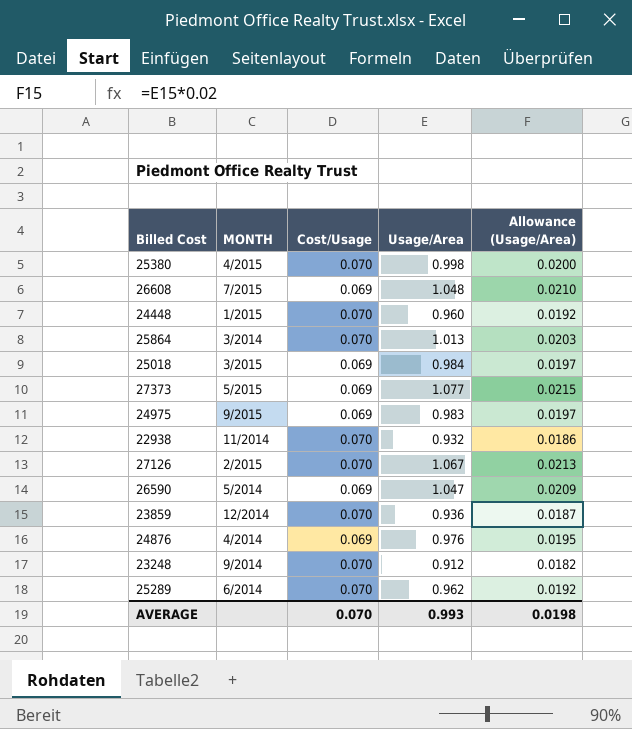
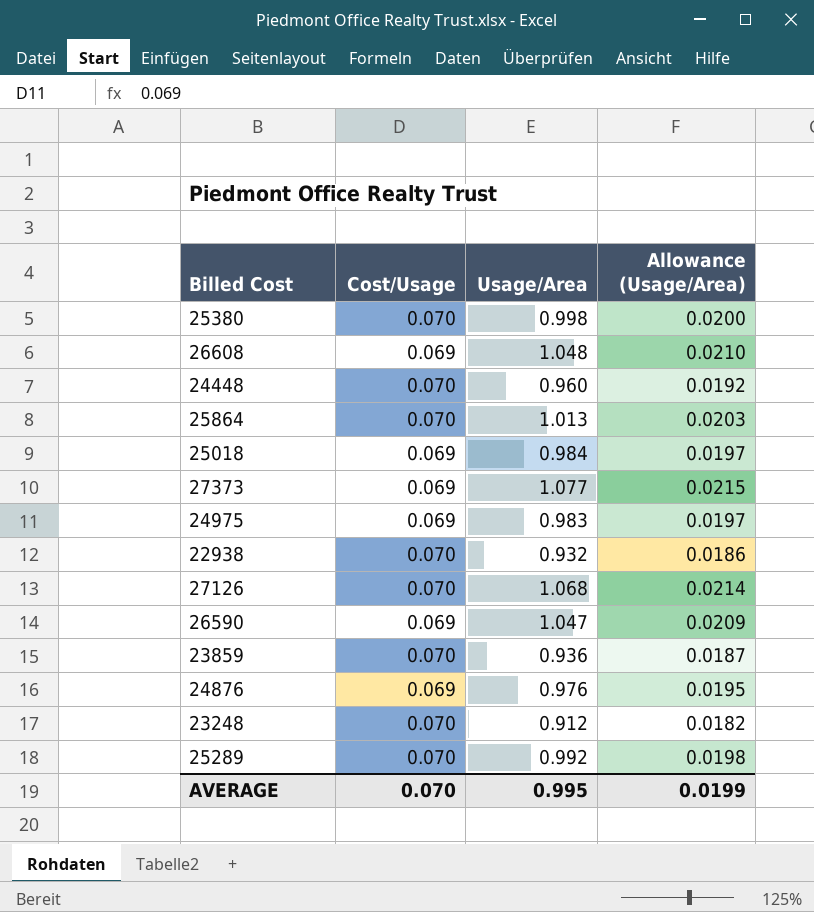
column MONTH | position: 2 -> none
27126 | Usage/Area: 1.067 -> 1.068
27126 | Allowance (Usage/Area): 0.0213 -> 0.0214
25289 | Usage/Area: 0.962 -> 0.992
25289 | Allowance (Usage/Area): 0.0192 -> 0.0198
AVERAGE | Usage/Area: 0.993 -> 0.995
AVERAGE | Allowance (Usage/Area): 0.0198 -> 0.0199

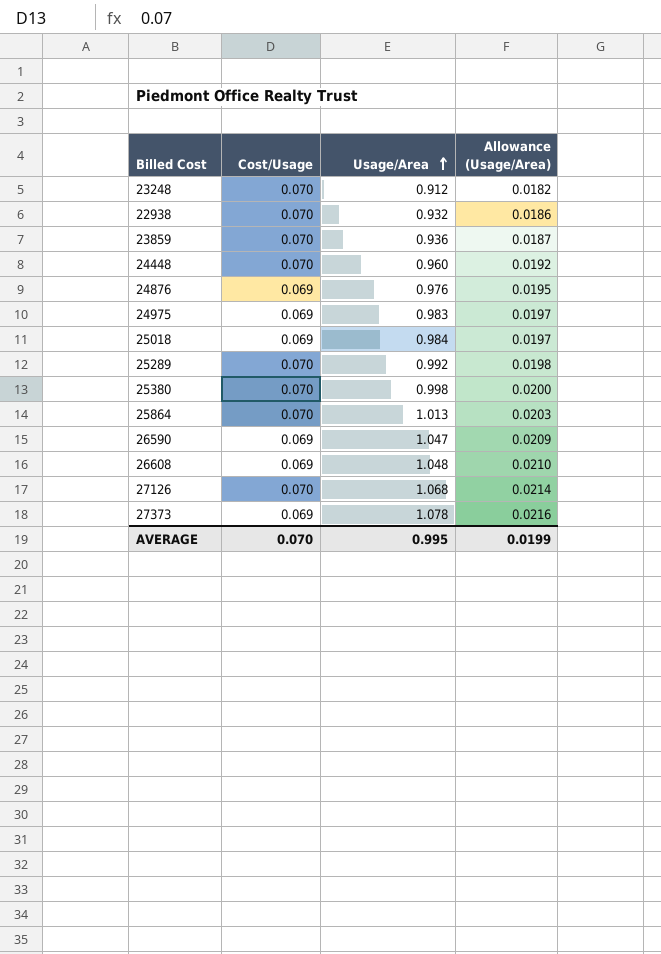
row order: none -> Usage/Area ascending
27373 | Usage/Area: 1.077 -> 1.078
27373 | Allowance (Usage/Area): 0.0215 -> 0.0216

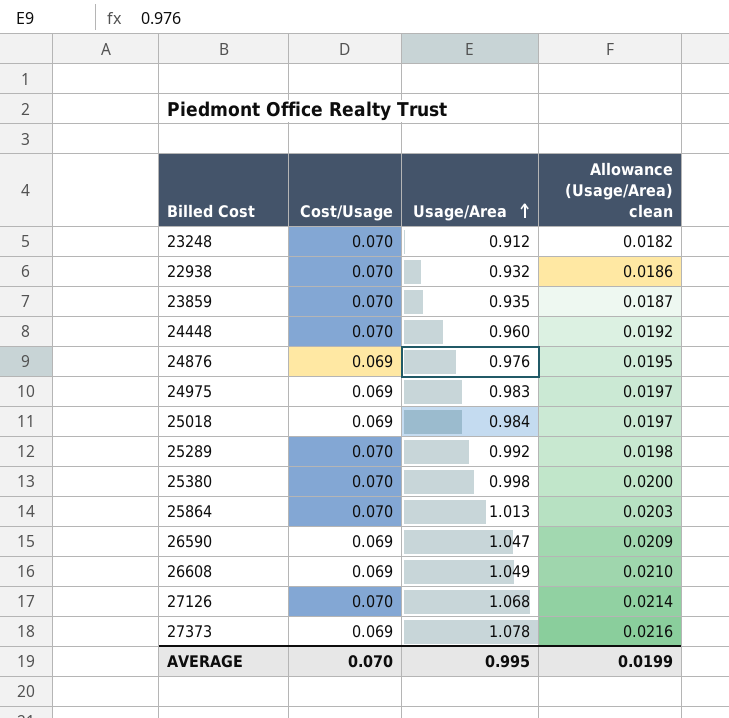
column name: Allowance (Usage/Area) -> Allowance (Usage/Area) clean
23859 | Usage/Area: 0.936 -> 0.935
26608 | Usage/Area: 1.048 -> 1.049

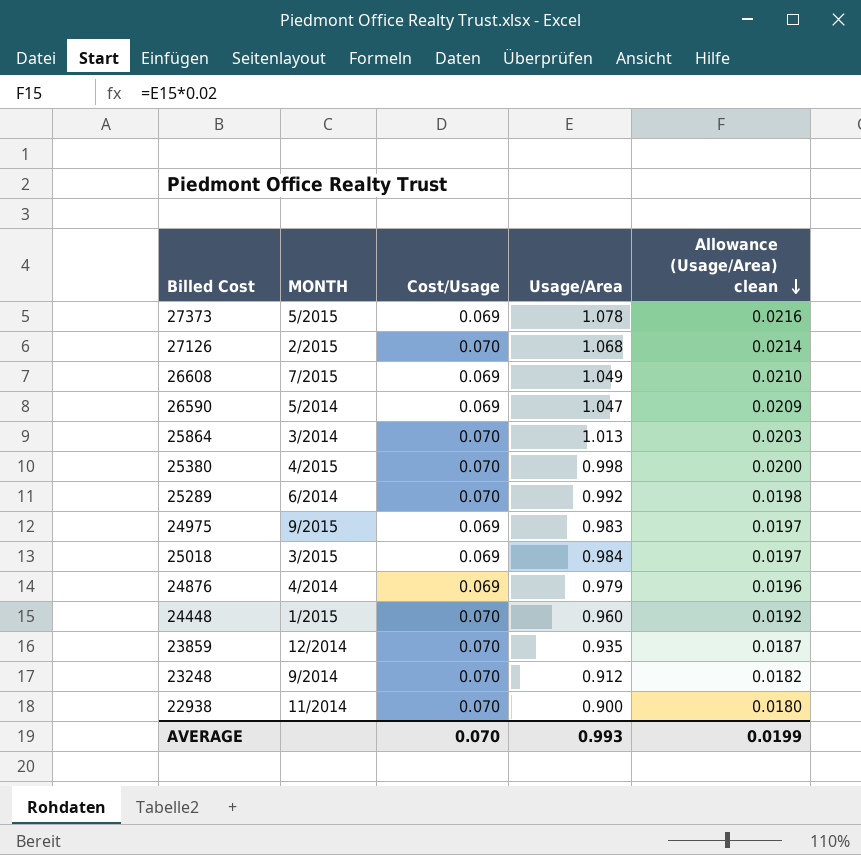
row order: Usage/Area ascending -> Allowance (Usage/Area) clean descending
column MONTH | position: none -> 2
24876 | Usage/Area: 0.976 -> 0.979
24876 | Allowance (Usage/Area) clean: 0.0195 -> 0.0196
22938 | Usage/Area: 0.932 -> 0.900
22938 | Allowance (Usage/Area) clean: 0.0186 -> 0.0180
AVERAGE | Usage/Area: 0.995 -> 0.993

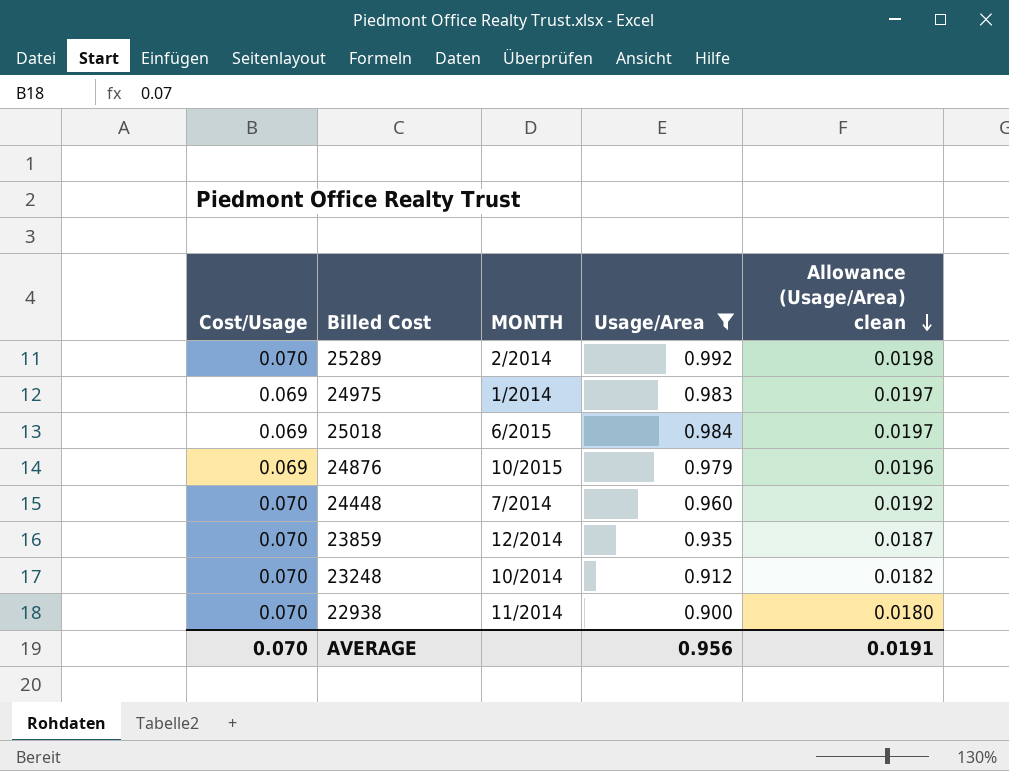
filter: none -> Usage/Area <= 0.992
column Cost/Usage | position: 3 -> 1
25289 | MONTH: 6/2014 -> 2/2014
24975 | MONTH: 9/2015 -> 1/2014
25018 | MONTH: 3/2015 -> 6/2015
24876 | MONTH: 4/2014 -> 10/2015
24448 | MONTH: 1/2015 -> 7/2014
23248 | MONTH: 9/2014 -> 10/2014
AVERAGE | Usage/Area: 0.993 -> 0.956
AVERAGE | Allowance (Usage/Area) clean: 0.0199 -> 0.0191

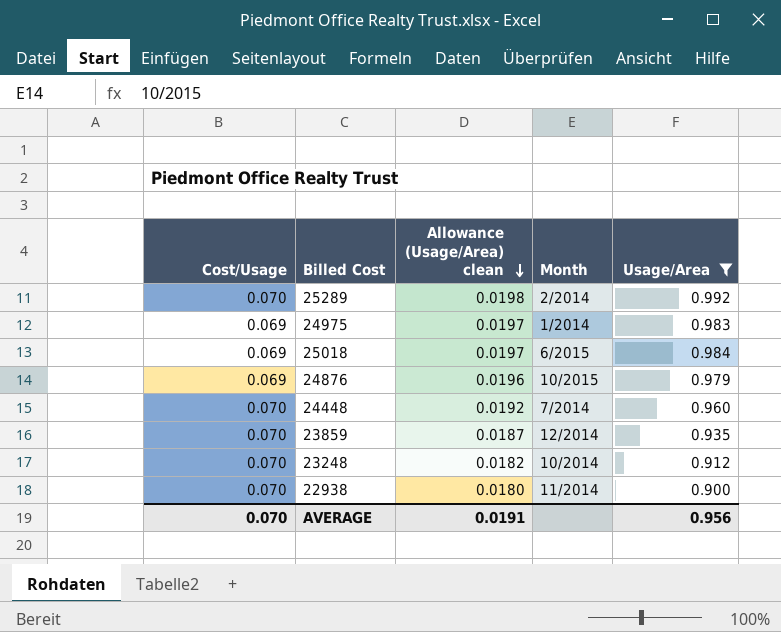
column Allowance (Usage/Area) clean | position: 5 -> 3
column name: MONTH -> Month

